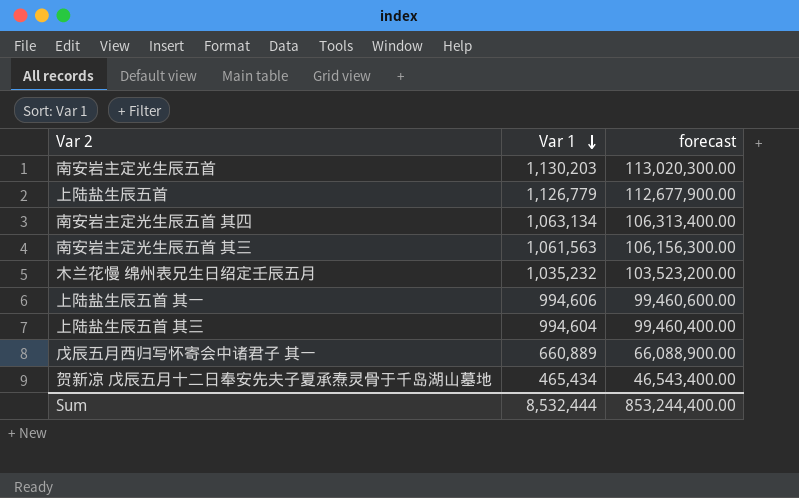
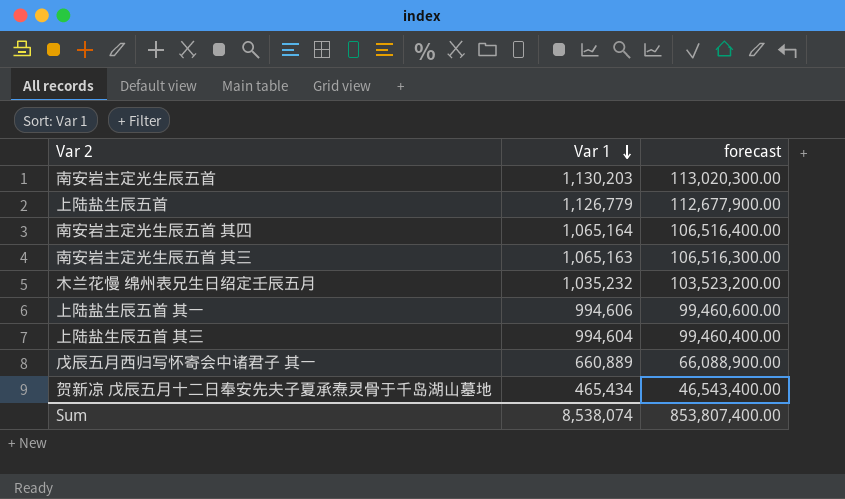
南安岩主定光生辰五首 其四 | Var 1: 1,063,134 -> 1,065,164
南安岩主定光生辰五首 其四 | forecast: 106,313,400.00 -> 106,516,400.00
南安岩主定光生辰五首 其三 | Var 1: 1,061,563 -> 1,065,163
南安岩主定光生辰五首 其三 | forecast: 106,156,300.00 -> 106,516,300.00
Sum | Var 1: 8,532,444 -> 8,538,074
Sum | forecast: 853,244,400.00 -> 853,807,400.00

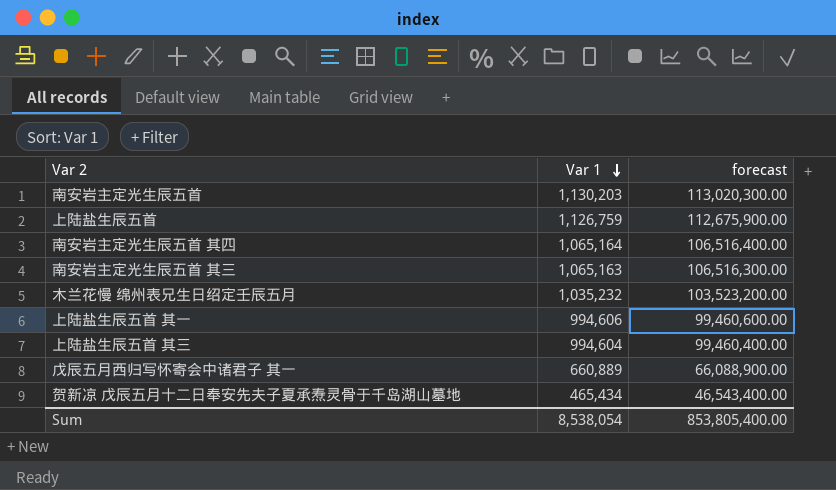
上陆盐生辰五首 | Var 1: 1,126,779 -> 1,126,759
上陆盐生辰五首 | forecast: 112,677,900.00 -> 112,675,900.00
Sum | Var 1: 8,538,074 -> 8,538,054
Sum | forecast: 853,807,400.00 -> 853,805,400.00

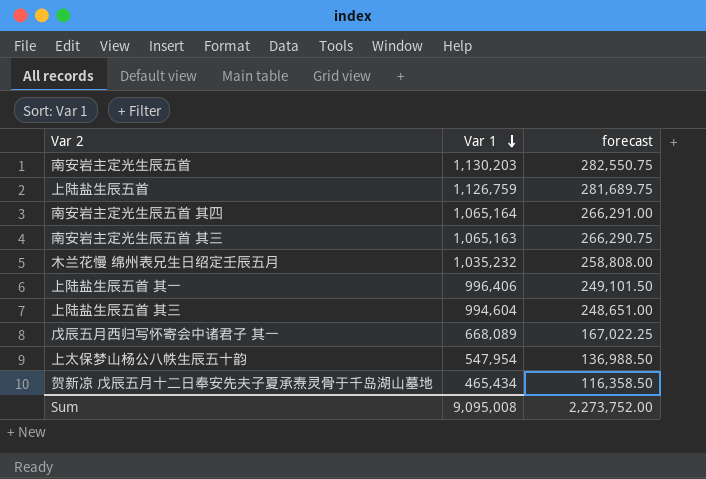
column forecast | formula: [Var 1] * 100 -> [Var 1] * 0.25
上陆盐生辰五首 其一 | Var 1: 994,606 -> 996,406
戊辰五月西归写怀寄会中诸君子 其一 | Var 1: 660,889 -> 668,089
row 上太保梦山杨公八帙生辰五十韵: none -> 547,954 | 136,988.50
Sum | Var 1: 8,538,054 -> 9,095,008
Sum | forecast: 853,805,400.00 -> 2,273,752.00

